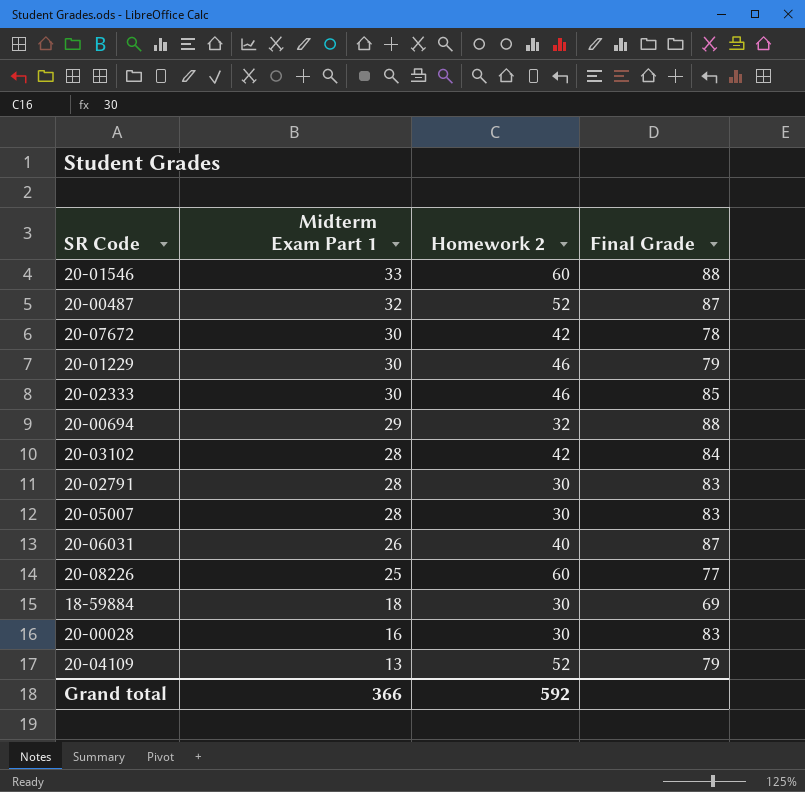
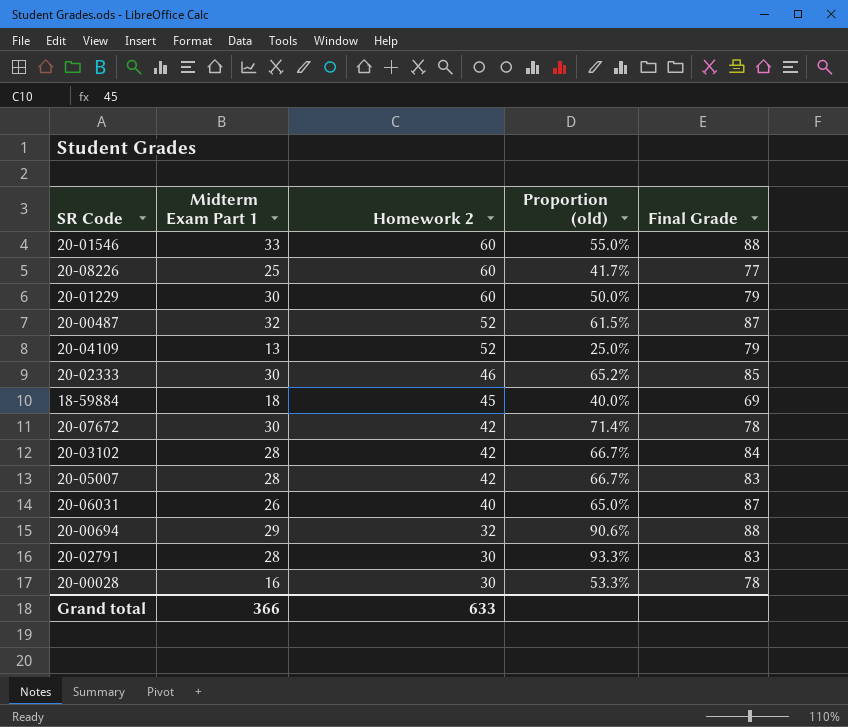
row order: Midterm Exam Part 1 descending -> Homework 2 descending
column Proportion (old) | formula: none -> [Midterm Exam Part 1] / [Homework 2]
20-01229 | Homework 2: 46 -> 60
18-59884 | Homework 2: 30 -> 45
20-05007 | Homework 2: 30 -> 42
20-00028 | Final Grade: 83 -> 78
Grand total | Homework 2: 592 -> 633

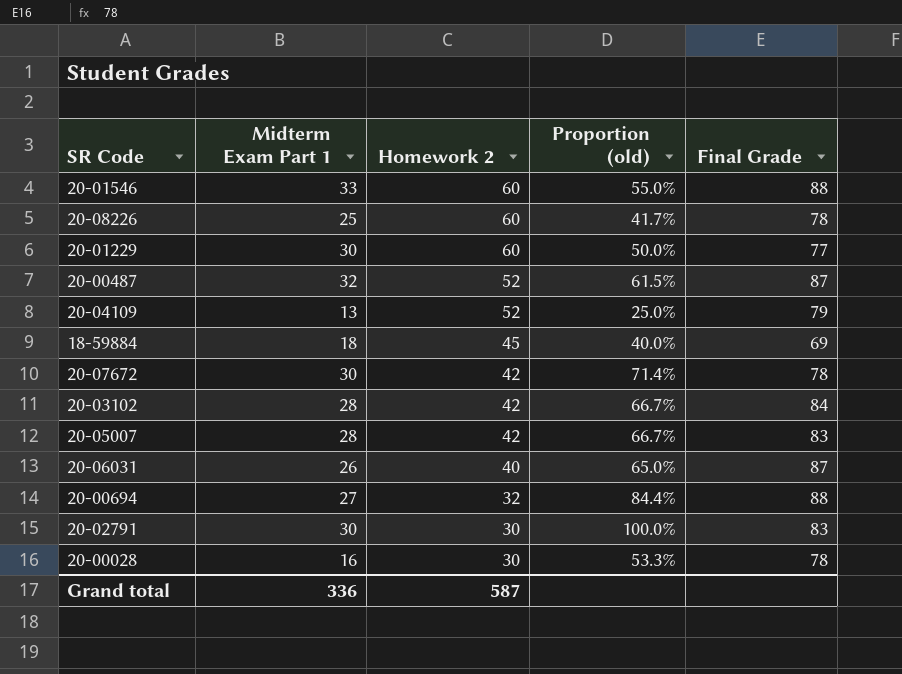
row 20-02333: 30 | 46 | 65.2% | 85 -> none
20-08226 | Final Grade: 77 -> 78
20-01229 | Final Grade: 79 -> 77
20-00694 | Midterm Exam Part 1: 29 -> 27
20-00694 | Proportion (old): 90.6% -> 84.4%
20-02791 | Midterm Exam Part 1: 28 -> 30
20-02791 | Proportion (old): 93.3% -> 100.0%
Grand total | Midterm Exam Part 1: 366 -> 336
Grand total | Homework 2: 633 -> 587

